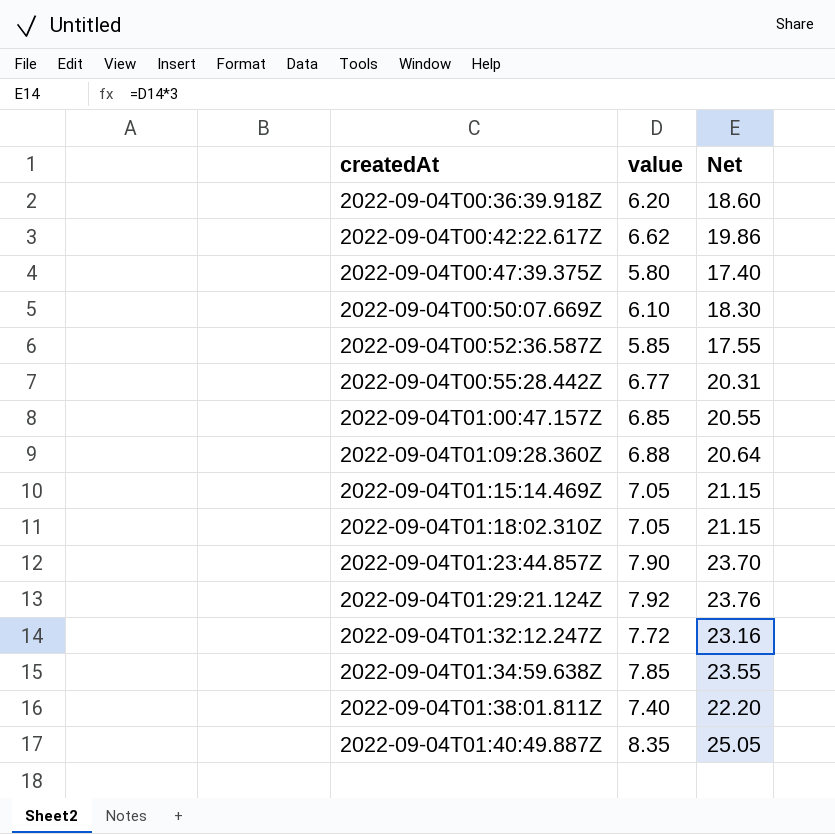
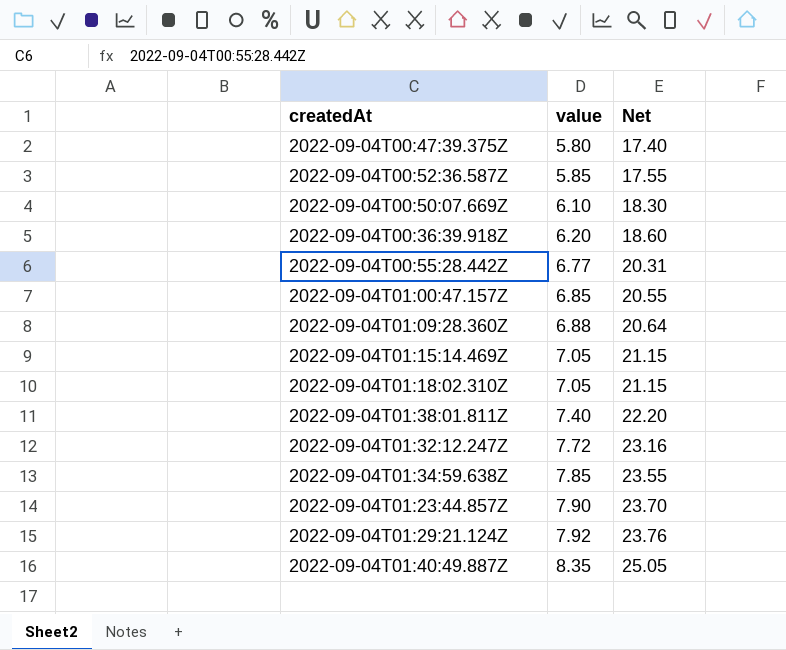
row order: createdAt ascending -> value ascending
row 2022-09-04T00:42:22.617Z: 6.62 | 19.86 -> none

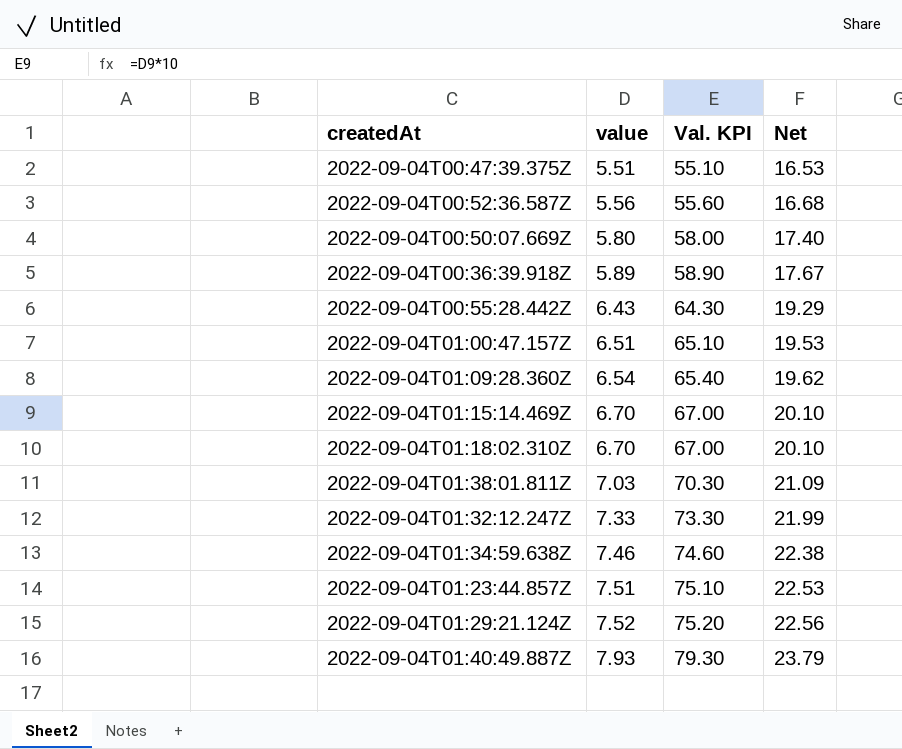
column Val. KPI | formula: none -> [value] * 10
2022-09-04T00:47:39.375Z | value: 5.80 -> 5.51
2022-09-04T00:47:39.375Z | Net: 17.40 -> 16.53
2022-09-04T00:52:36.587Z | value: 5.85 -> 5.56
2022-09-04T00:52:36.587Z | Net: 17.55 -> 16.68
2022-09-04T00:50:07.669Z | value: 6.10 -> 5.80
2022-09-04T00:50:07.669Z | Net: 18.30 -> 17.40
2022-09-04T00:36:39.918Z | value: 6.20 -> 5.89
2022-09-04T00:36:39.918Z | Net: 18.60 -> 17.67
2022-09-04T00:55:28.442Z | value: 6.77 -> 6.43
2022-09-04T00:55:28.442Z | Net: 20.31 -> 19.29
2022-09-04T01:00:47.157Z | value: 6.85 -> 6.51
2022-09-04T01:00:47.157Z | Net: 20.55 -> 19.53
2022-09-04T01:09:28.360Z | value: 6.88 -> 6.54
2022-09-04T01:09:28.360Z | Net: 20.64 -> 19.62
2022-09-04T01:15:14.469Z | value: 7.05 -> 6.70
2022-09-04T01:15:14.469Z | Net: 21.15 -> 20.10
2022-09-04T01:18:02.310Z | value: 7.05 -> 6.70
2022-09-04T01:18:02.310Z | Net: 21.15 -> 20.10
2022-09-04T01:38:01.811Z | value: 7.40 -> 7.03
2022-09-04T01:38:01.811Z | Net: 22.20 -> 21.09
2022-09-04T01:32:12.247Z | value: 7.72 -> 7.33
2022-09-04T01:32:12.247Z | Net: 23.16 -> 21.99
2022-09-04T01:34:59.638Z | value: 7.85 -> 7.46
2022-09-04T01:34:59.638Z | Net: 23.55 -> 22.38
2022-09-04T01:23:44.857Z | value: 7.90 -> 7.51
2022-09-04T01:23:44.857Z | Net: 23.70 -> 22.53
2022-09-04T01:29:21.124Z | value: 7.92 -> 7.52
2022-09-04T01:29:21.124Z | Net: 23.76 -> 22.56
2022-09-04T01:40:49.887Z | value: 8.35 -> 7.93
2022-09-04T01:40:49.887Z | Net: 25.05 -> 23.79

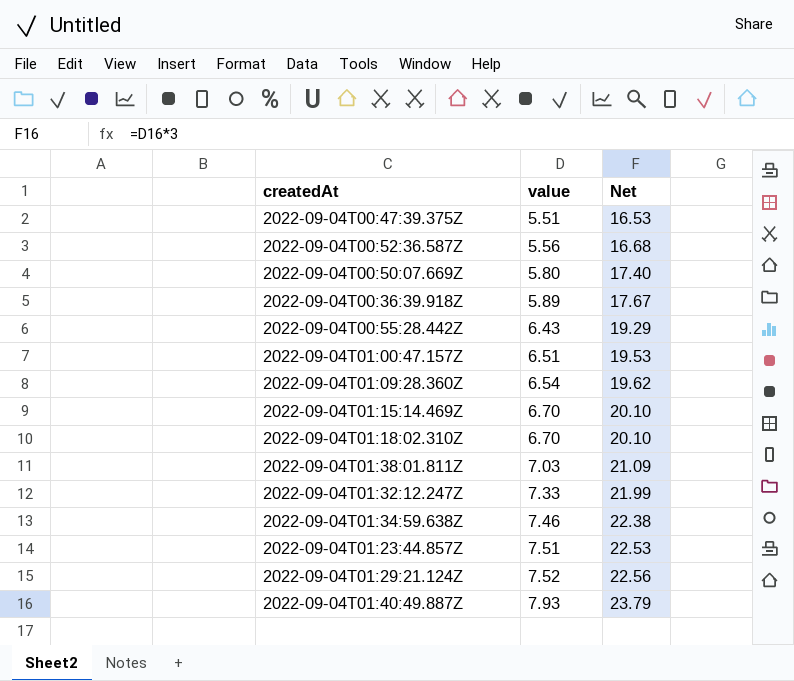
column Val. KPI | formula: [value] * 10 -> none

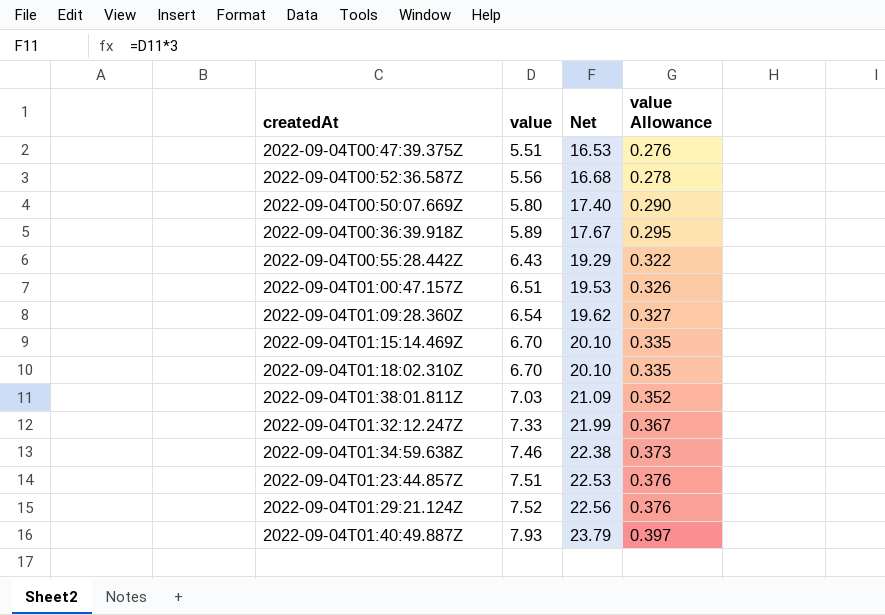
column value Allowance | formula: none -> [value] * 0.05

